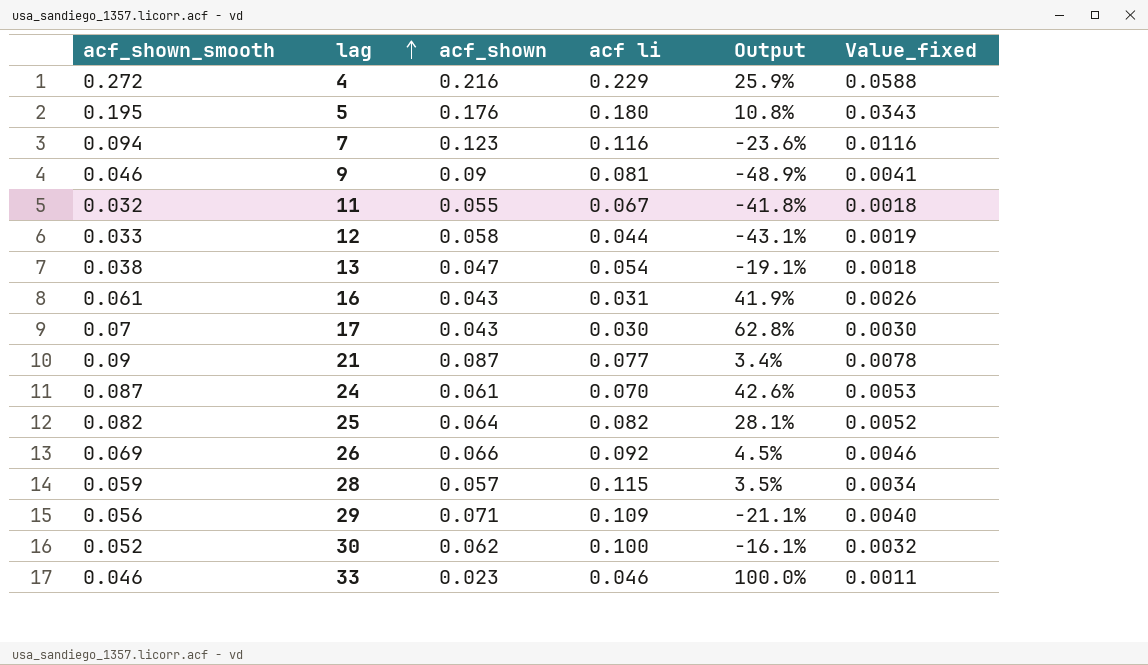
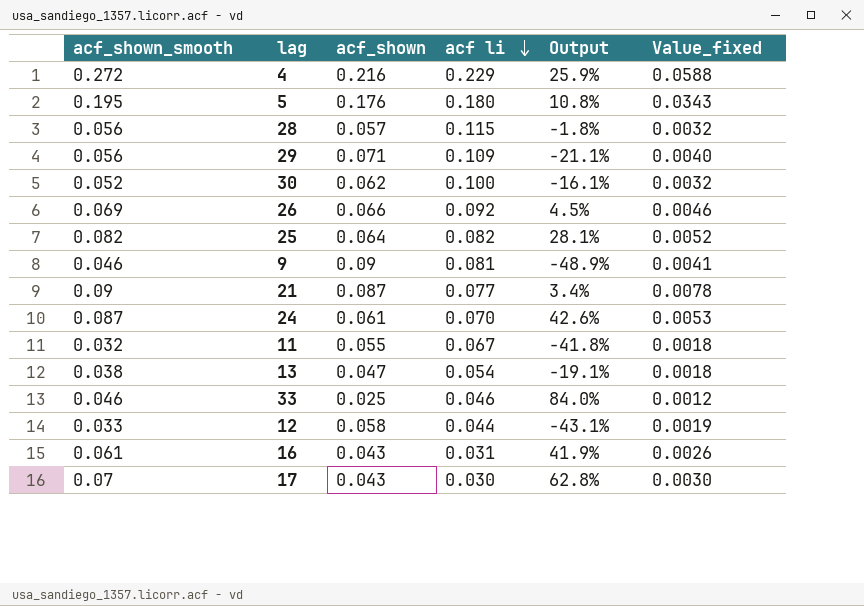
row order: lag ascending -> acf li descending
row 7: 0.094 | 0.123 | 0.116 | -23.6% | 0.0116 -> none
28 | acf_shown_smooth: 0.059 -> 0.056
28 | Output: 3.5% -> -1.8%
28 | Value_fixed: 0.0034 -> 0.0032
33 | acf_shown: 0.023 -> 0.025
33 | Output: 100.0% -> 84.0%
33 | Value_fixed: 0.0011 -> 0.0012

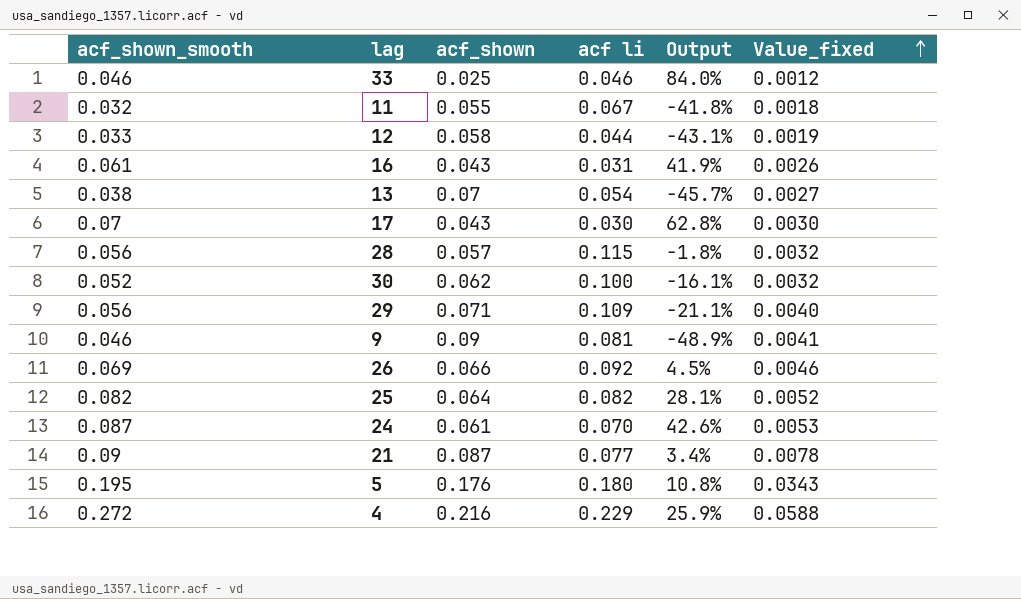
row order: acf li descending -> Value_fixed ascending
13 | acf_shown: 0.047 -> 0.07
13 | Output: -19.1% -> -45.7%
13 | Value_fixed: 0.0018 -> 0.0027

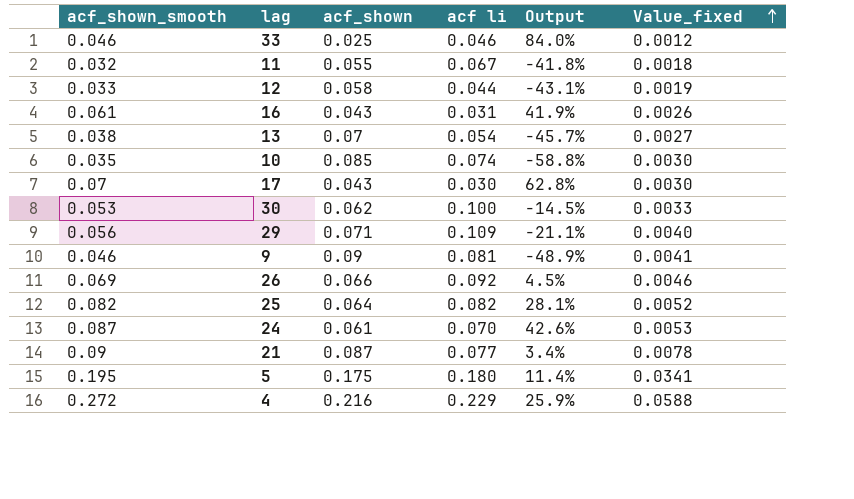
row 28: 0.056 | 0.057 | 0.115 | -1.8% | 0.0032 -> none
row 10: none -> 0.035 | 0.085 | 0.074 | -58.8% | 0.0030
30 | acf_shown_smooth: 0.052 -> 0.053
30 | Output: -16.1% -> -14.5%
30 | Value_fixed: 0.0032 -> 0.0033
5 | acf_shown: 0.176 -> 0.175
5 | Output: 10.8% -> 11.4%
5 | Value_fixed: 0.0343 -> 0.0341

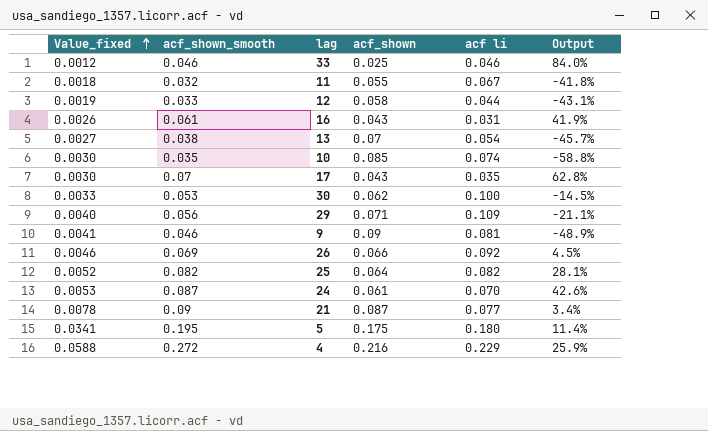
column Value_fixed | position: 6 -> 1
17 | acf li: 0.030 -> 0.035

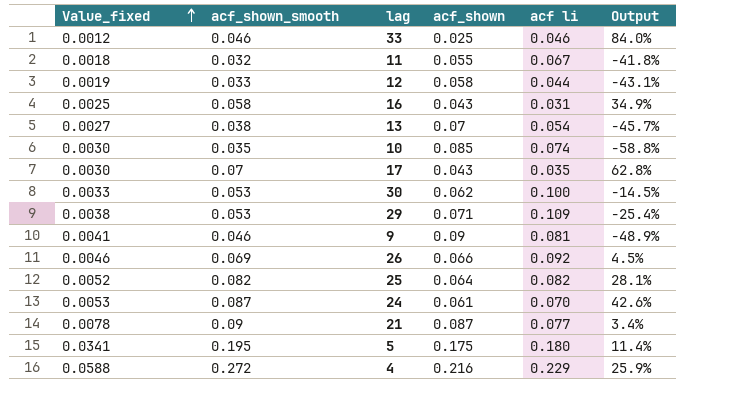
16 | Value_fixed: 0.0026 -> 0.0025
16 | acf_shown_smooth: 0.061 -> 0.058
16 | Output: 41.9% -> 34.9%
29 | Value_fixed: 0.0040 -> 0.0038
29 | acf_shown_smooth: 0.056 -> 0.053
29 | Output: -21.1% -> -25.4%

